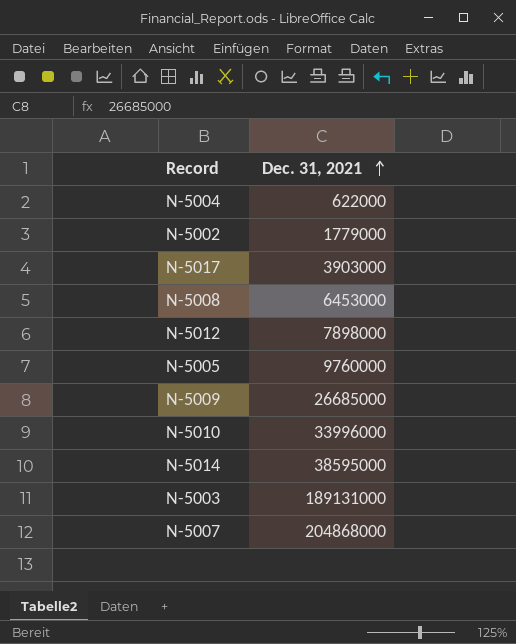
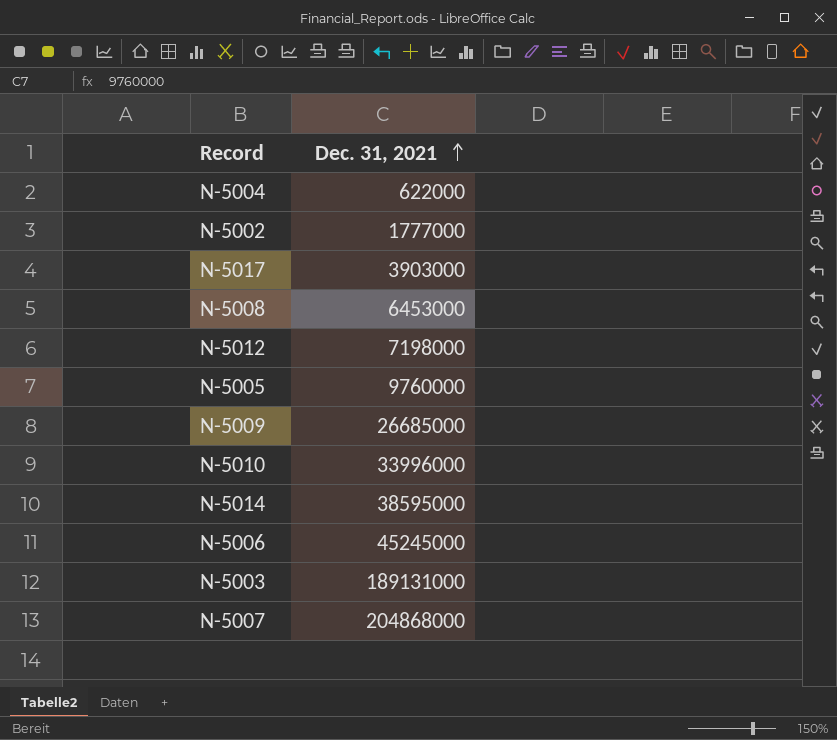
N-5002 | Dec. 31, 2021: 1779000 -> 1777000
N-5012 | Dec. 31, 2021: 7898000 -> 7198000
row N-5006: none -> 45245000

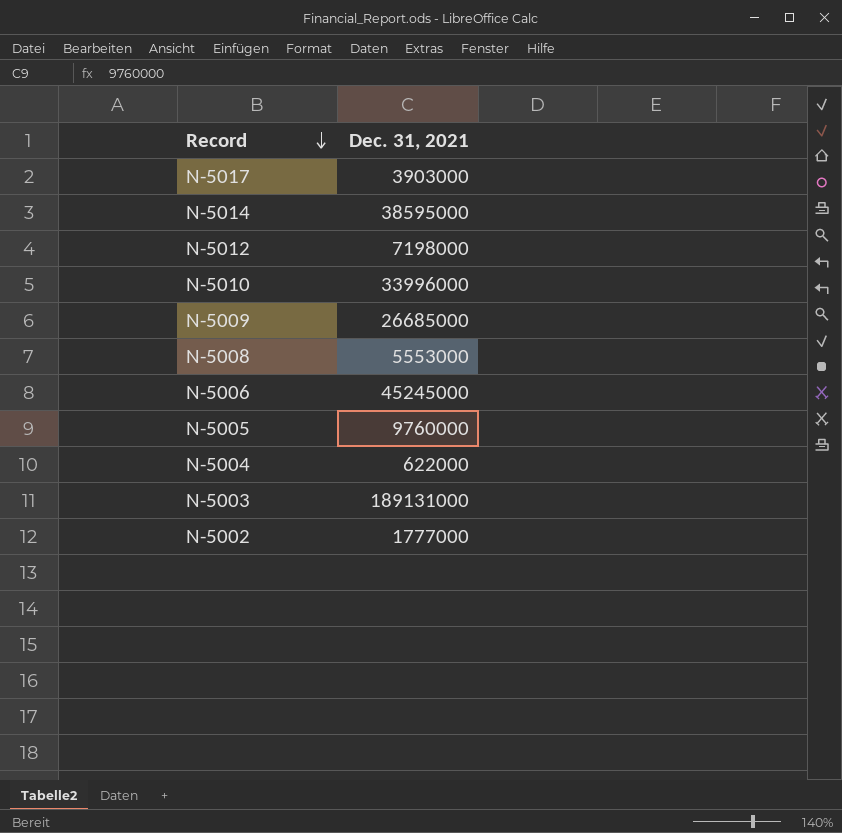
row order: Dec. 31, 2021 ascending -> Record descending
row N-5007: 204868000 -> none
N-5008 | Dec. 31, 2021: 6453000 -> 5553000

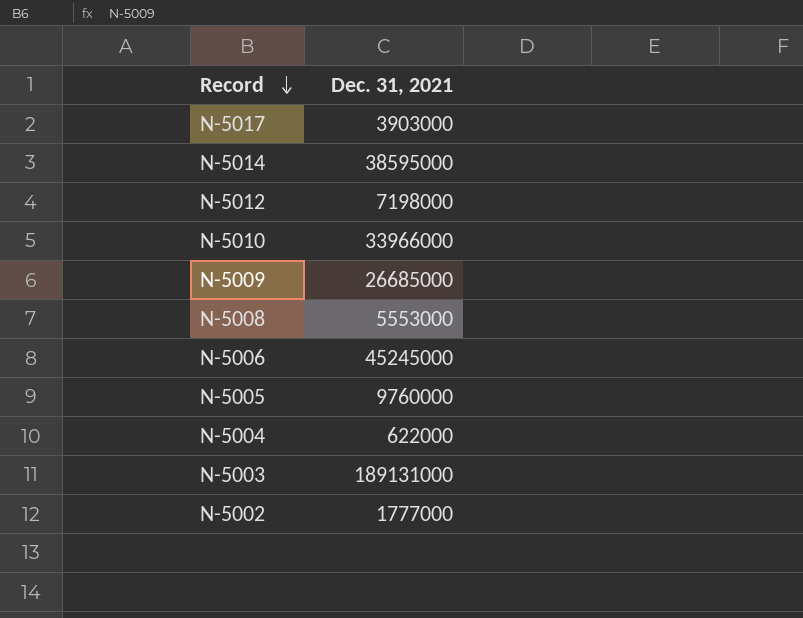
N-5010 | Dec. 31, 2021: 33996000 -> 33966000

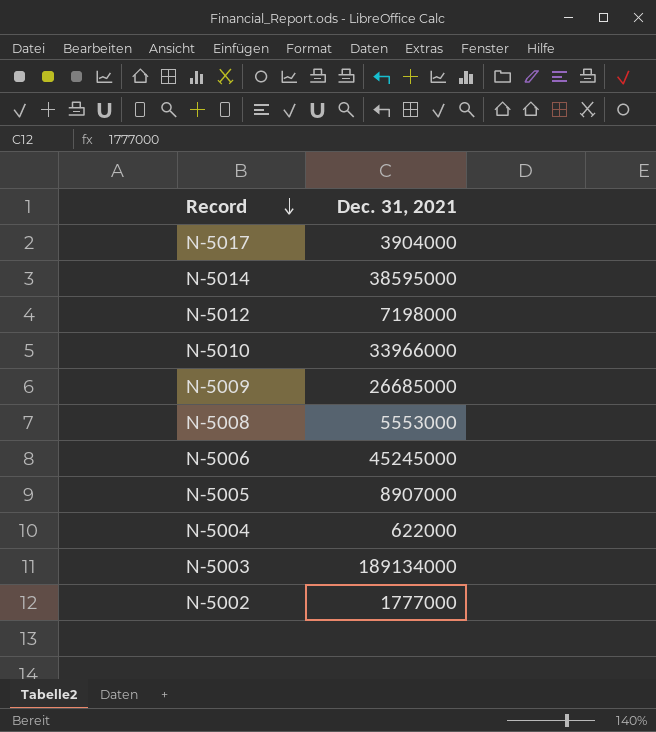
N-5017 | Dec. 31, 2021: 3903000 -> 3904000
N-5005 | Dec. 31, 2021: 9760000 -> 8907000
N-5003 | Dec. 31, 2021: 189131000 -> 189134000

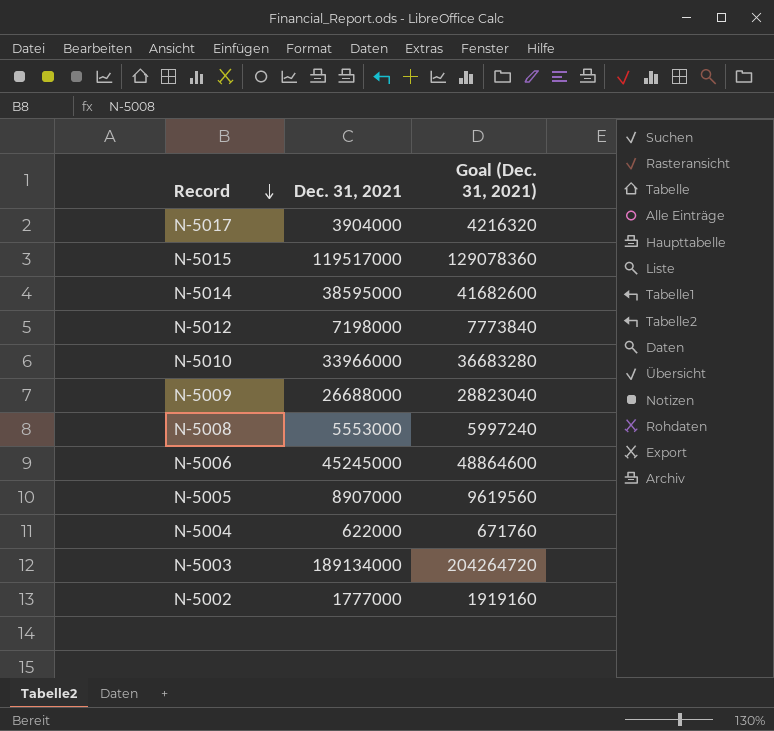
column Goal (Dec. 31, 2021) | formula: none -> [Dec. 31, 2021] * 1.08
row N-5015: none -> 119517000 | 129078360
N-5009 | Dec. 31, 2021: 26685000 -> 26688000

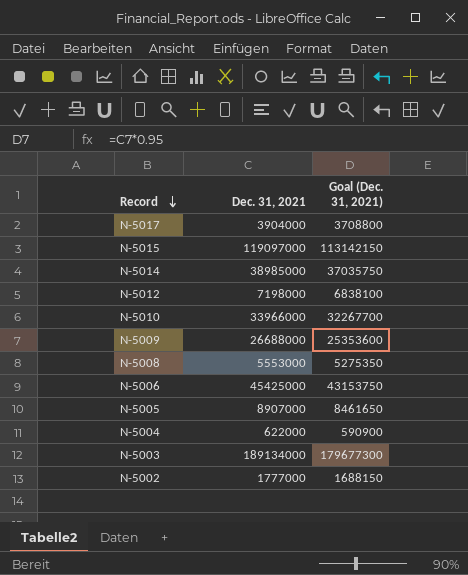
column Goal (Dec. 31, 2021) | formula: [Dec. 31, 2021] * 1.08 -> [Dec. 31, 2021] * 0.95
N-5015 | Dec. 31, 2021: 119517000 -> 119097000
N-5014 | Dec. 31, 2021: 38595000 -> 38985000
N-5006 | Dec. 31, 2021: 45245000 -> 45425000

